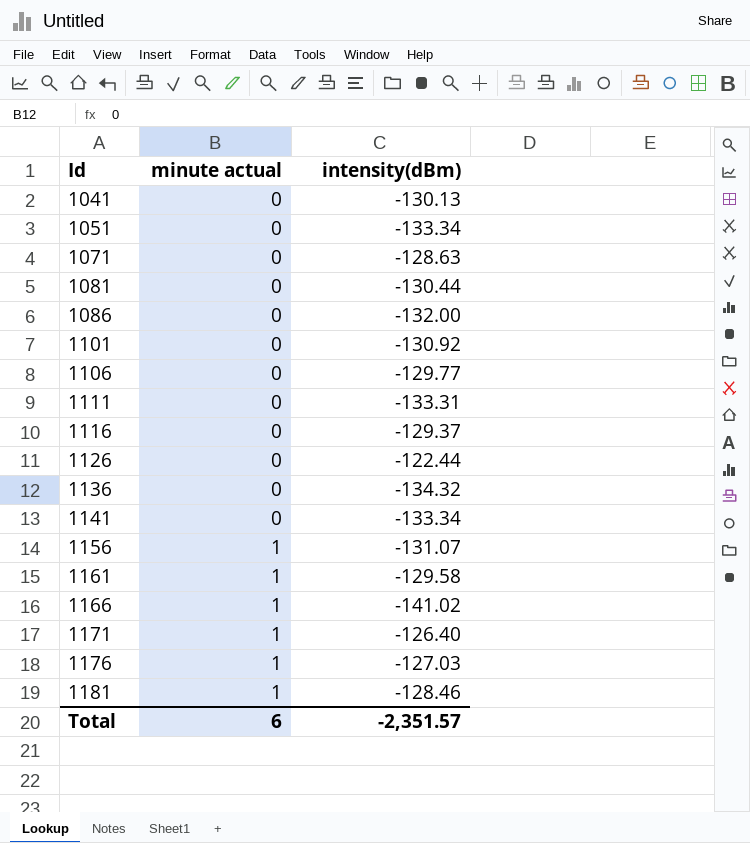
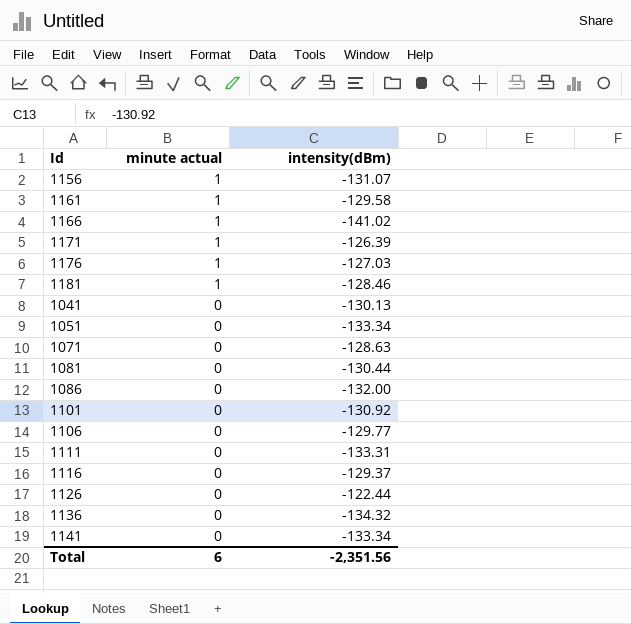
row order: Id ascending -> minute actual descending
1171 | intensity(dBm): -126.40 -> -126.39
Total | intensity(dBm): -2,351.57 -> -2,351.56

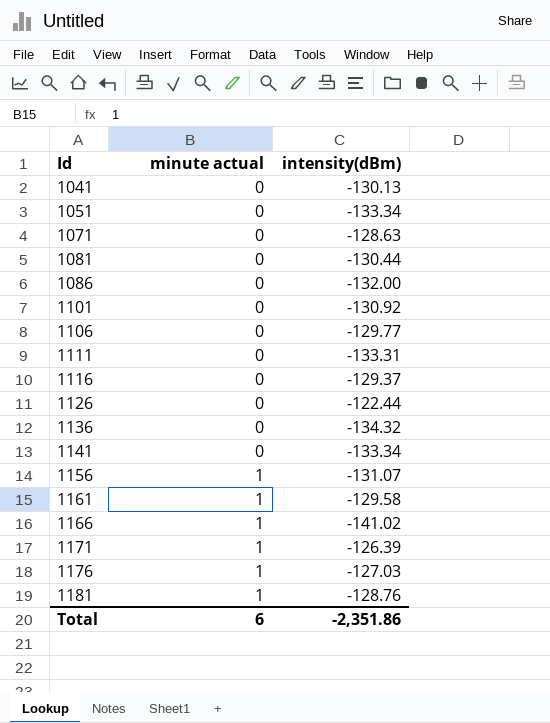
row order: minute actual descending -> Id ascending
1181 | intensity(dBm): -128.46 -> -128.76
Total | intensity(dBm): -2,351.56 -> -2,351.86

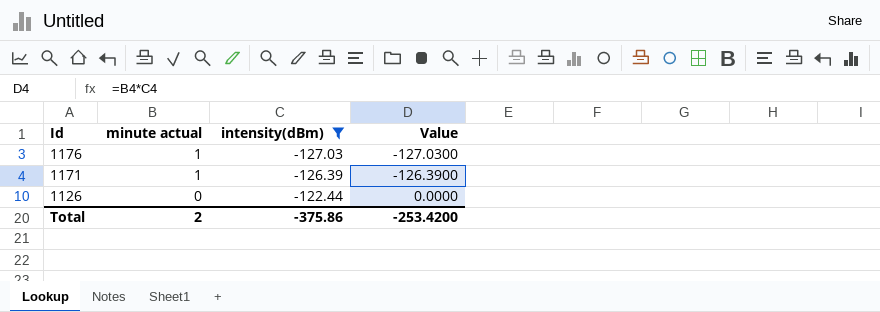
filter: none -> intensity(dBm) >= -127.03
row order: Id ascending -> Id descending
column Value | formula: none -> [minute actual] * [intensity(dBm)]
Total | minute actual: 6 -> 2
Total | intensity(dBm): -2,351.86 -> -375.86

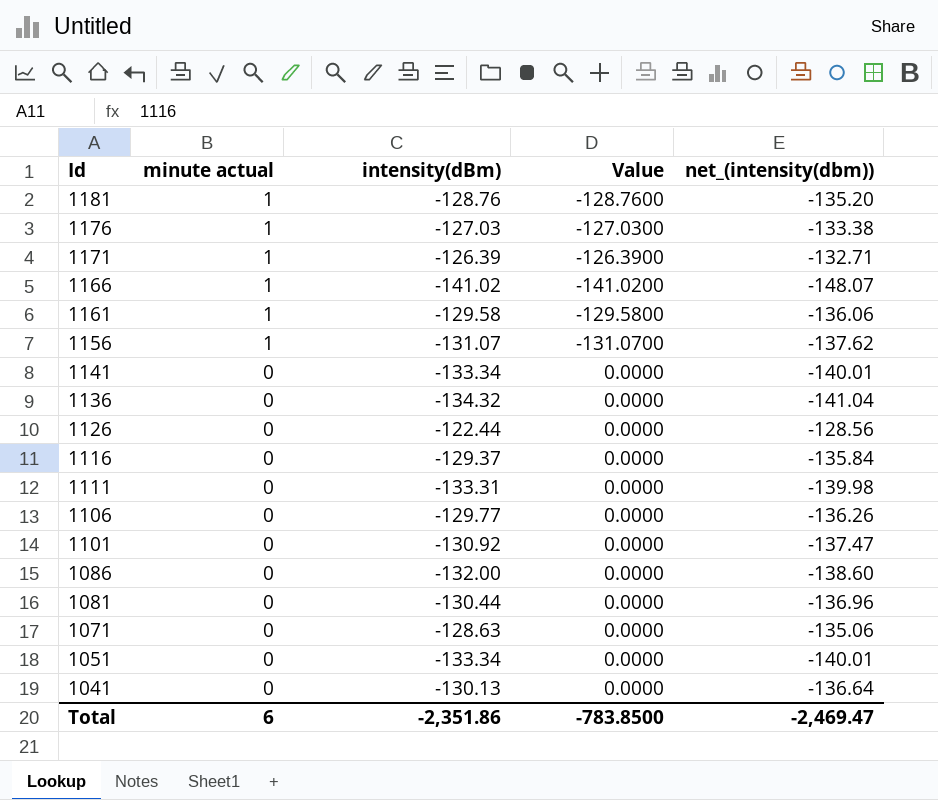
filter: intensity(dBm) >= -127.03 -> none
column net_(intensity(dbm)) | formula: none -> [intensity(dBm)] * 1.05
Total | minute actual: 2 -> 6
Total | intensity(dBm): -375.86 -> -2,351.86
Total | Value: -253.4200 -> -783.8500

